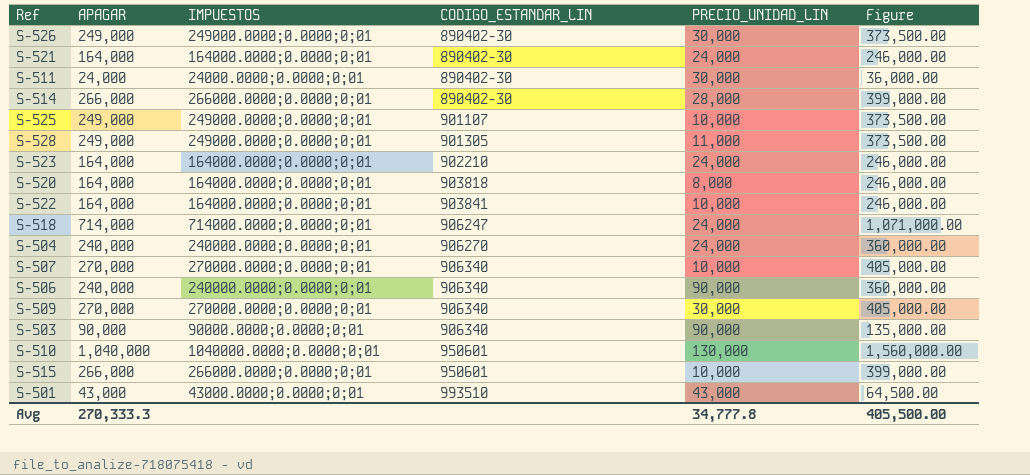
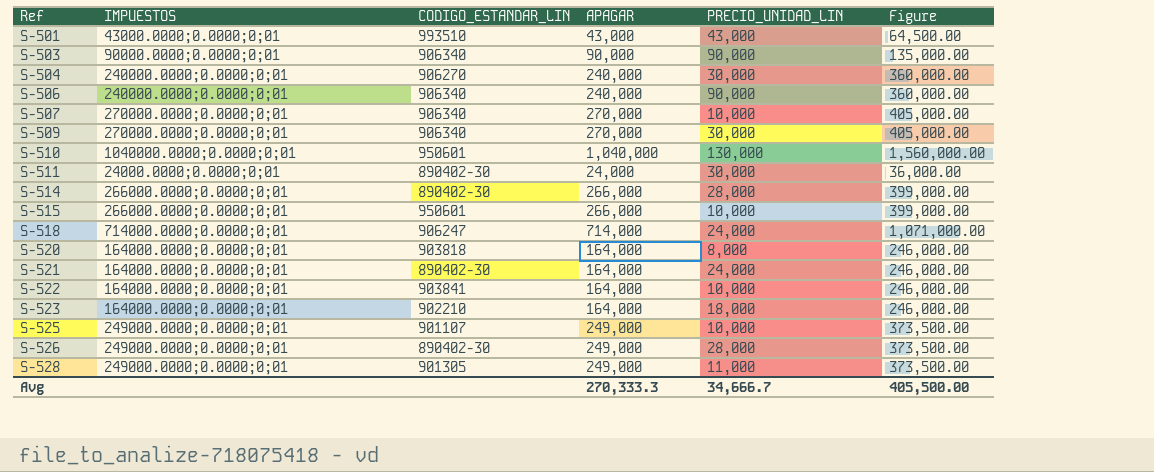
row order: CODIGO_ESTANDAR_LIN ascending -> Ref ascending
column APAGAR | position: 2 -> 4
S-504 | PRECIO_UNIDAD_LIN: 24,000 -> 30,000
S-523 | PRECIO_UNIDAD_LIN: 24,000 -> 18,000
S-526 | PRECIO_UNIDAD_LIN: 30,000 -> 28,000
Avg | PRECIO_UNIDAD_LIN: 34,777.8 -> 34,666.7

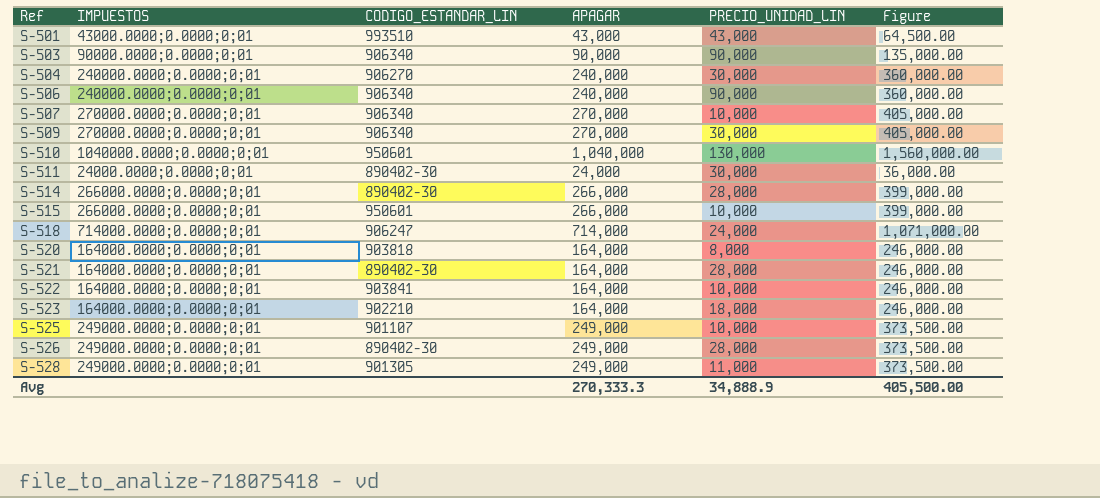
S-521 | PRECIO_UNIDAD_LIN: 24,000 -> 28,000
Avg | PRECIO_UNIDAD_LIN: 34,666.7 -> 34,888.9

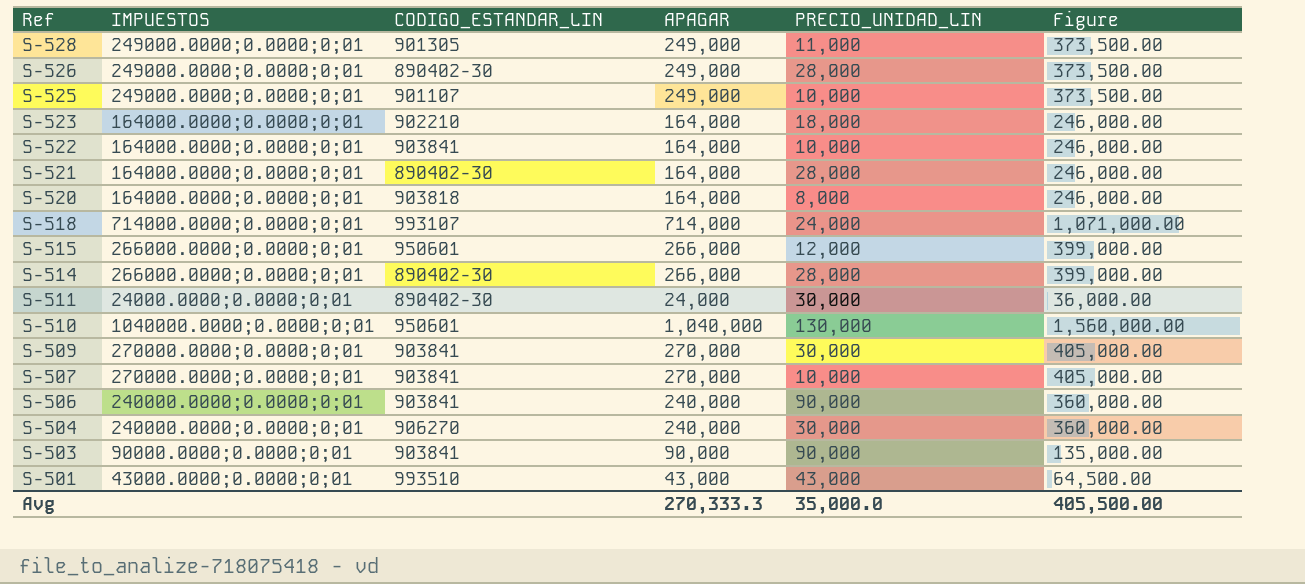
row order: Ref ascending -> Ref descending
S-518 | CODIGO_ESTANDAR_LIN: 906247 -> 993107
S-515 | PRECIO_UNIDAD_LIN: 10,000 -> 12,000
S-509 | CODIGO_ESTANDAR_LIN: 906340 -> 903841
S-507 | CODIGO_ESTANDAR_LIN: 906340 -> 903841
S-506 | CODIGO_ESTANDAR_LIN: 906340 -> 903841
S-503 | CODIGO_ESTANDAR_LIN: 906340 -> 903841
Avg | PRECIO_UNIDAD_LIN: 34,888.9 -> 35,000.0

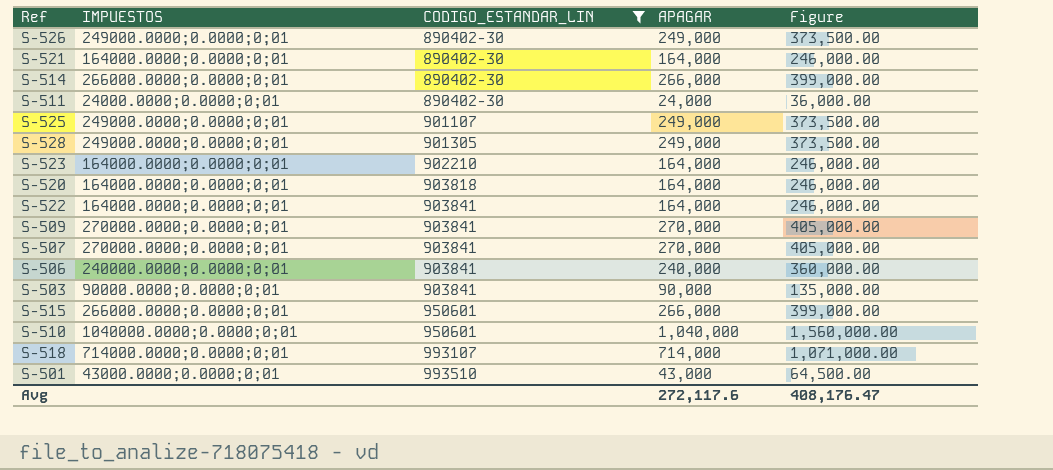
filter: none -> CODIGO_ESTANDAR_LIN != 906270
row order: Ref descending -> CODIGO_ESTANDAR_LIN ascending
column PRECIO_UNIDAD_LIN | position: 5 -> none
Avg | APAGAR: 270,333.3 -> 272,117.6
Avg | Figure: 405,500.00 -> 408,176.47

